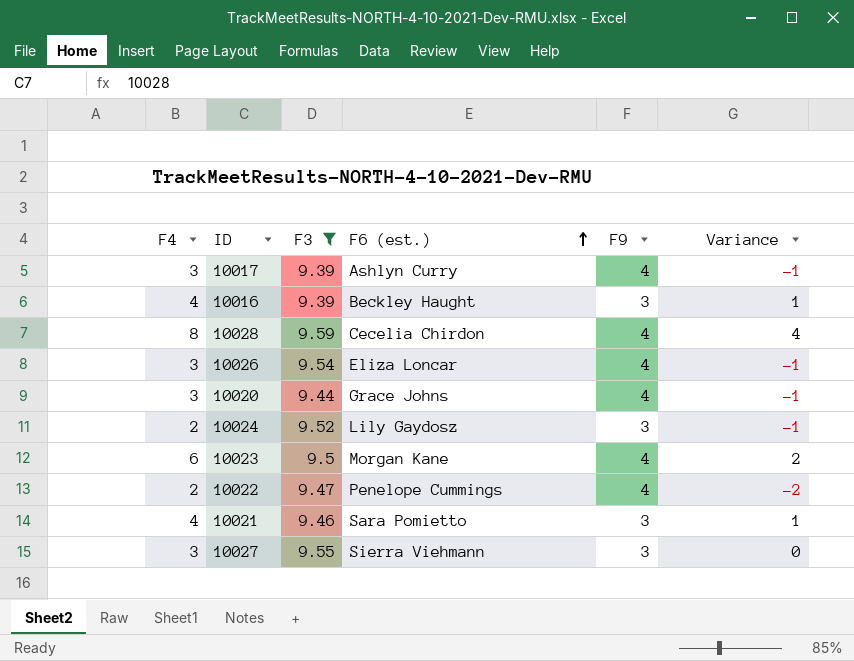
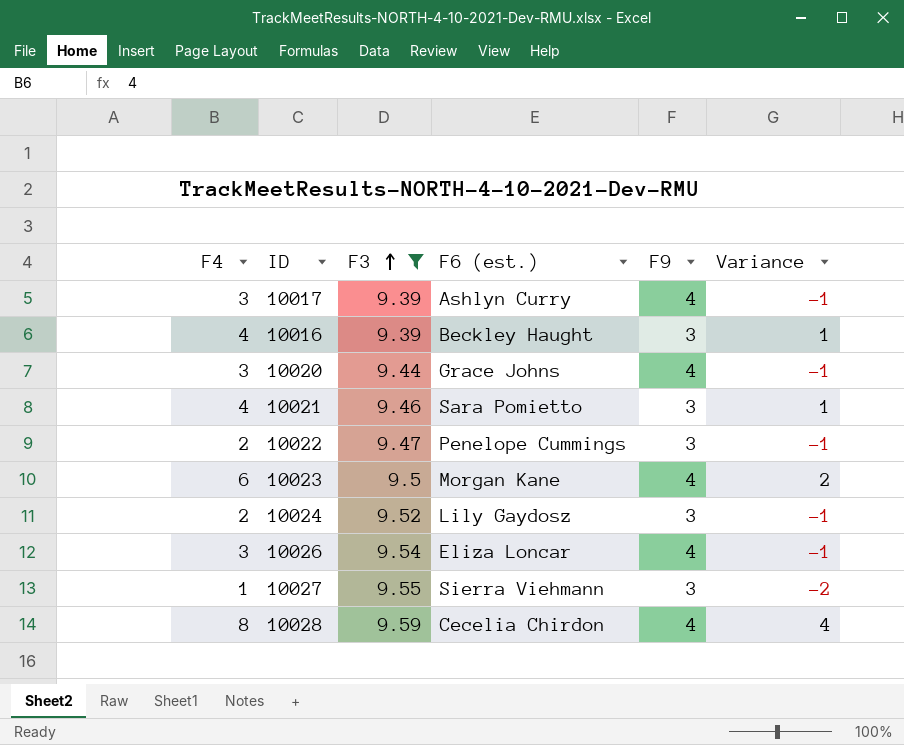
row order: F6 (est.) ascending -> F3 ascending
10022 | F9: 4 -> 3
10022 | Variance: -2 -> -1
10027 | F4: 3 -> 1
10027 | Variance: 0 -> -2

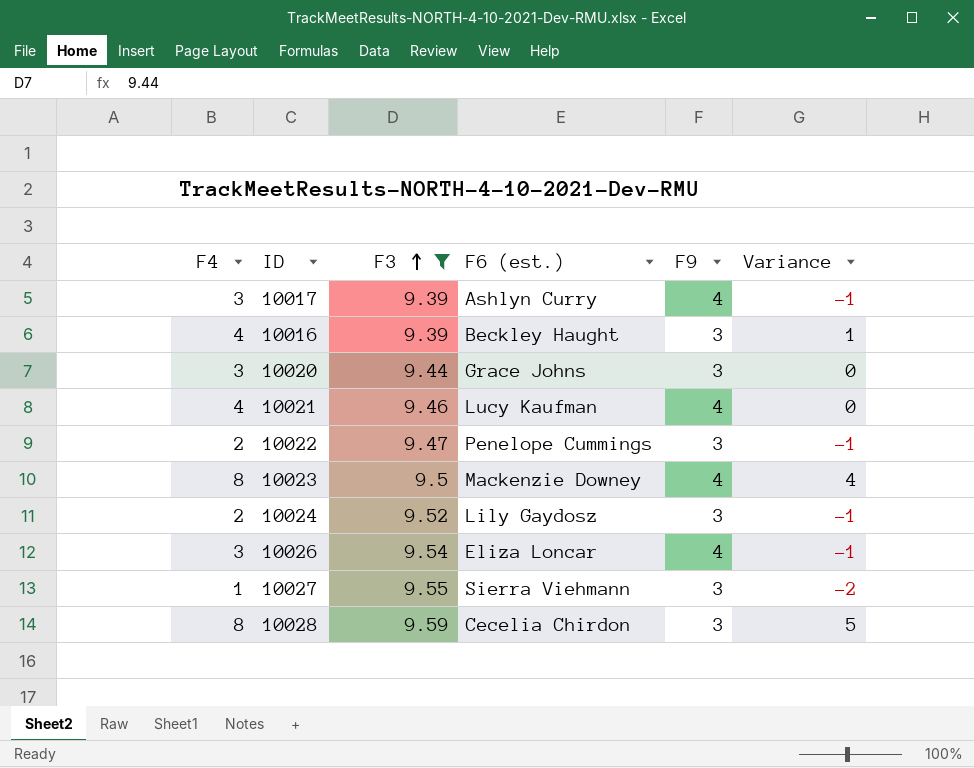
10020 | F9: 4 -> 3
10020 | Variance: -1 -> 0
10021 | F6 (est.): Sara Pomietto -> Lucy Kaufman
10021 | F9: 3 -> 4
10021 | Variance: 1 -> 0
10023 | F4: 6 -> 8
10023 | F6 (est.): Morgan Kane -> Mackenzie Downey
10023 | Variance: 2 -> 4
10028 | F9: 4 -> 3
10028 | Variance: 4 -> 5

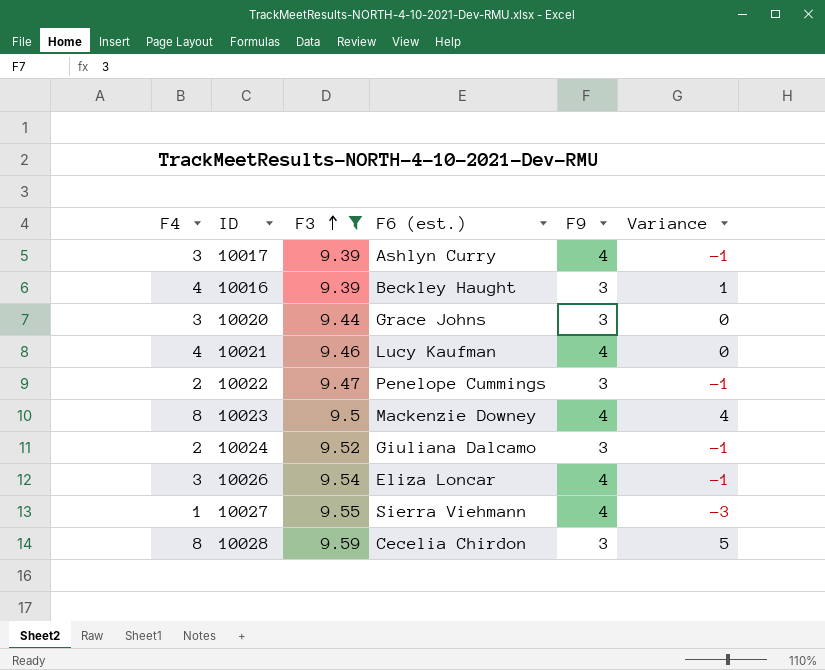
10024 | F6 (est.): Lily Gaydosz -> Giuliana Dalcamo
10027 | F9: 3 -> 4
10027 | Variance: -2 -> -3

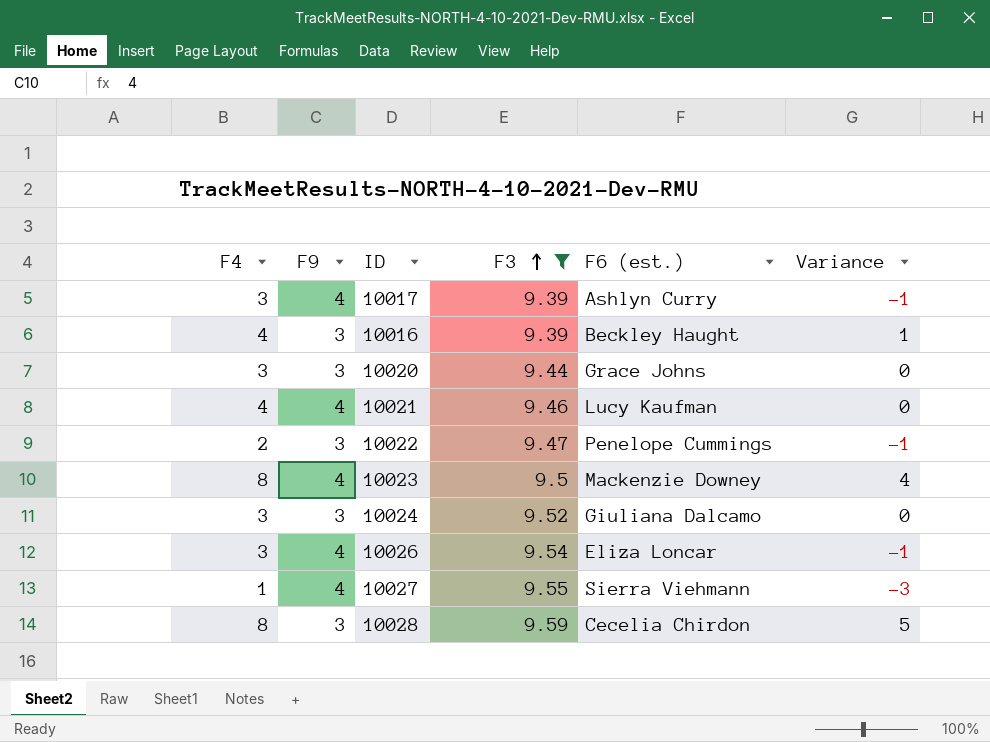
column F9 | position: 5 -> 2
10024 | F4: 2 -> 3
10024 | Variance: -1 -> 0

